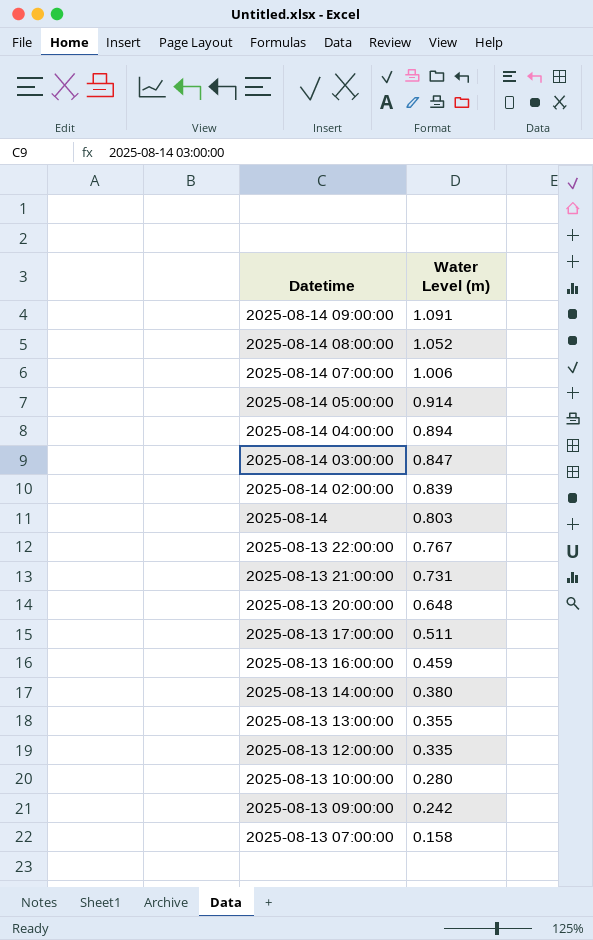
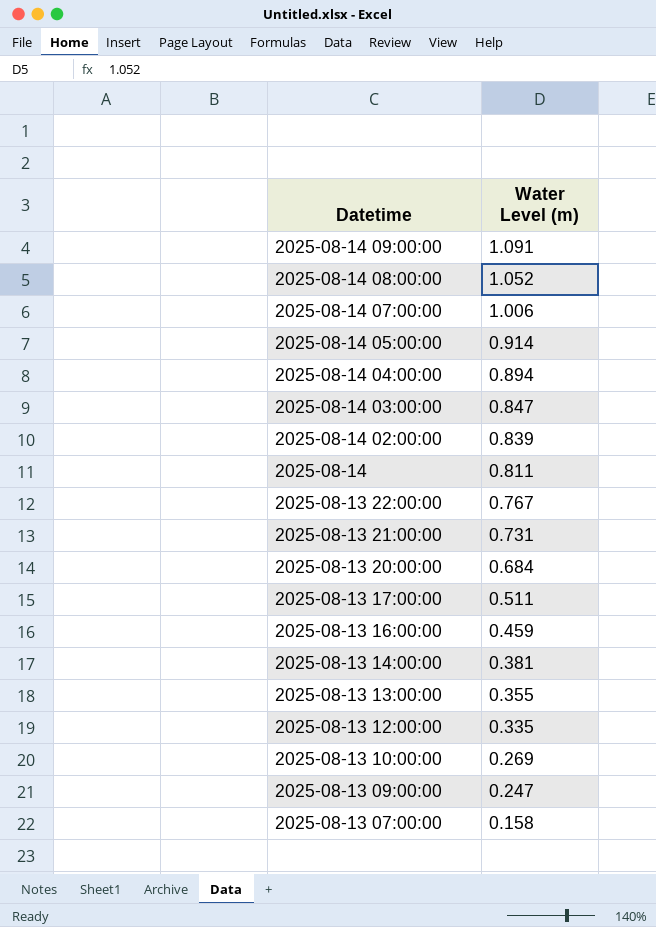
2025-08-14 | Water Level (m): 0.803 -> 0.811
2025-08-13 20:00:00 | Water Level (m): 0.648 -> 0.684
2025-08-13 14:00:00 | Water Level (m): 0.380 -> 0.381
2025-08-13 10:00:00 | Water Level (m): 0.280 -> 0.269
2025-08-13 09:00:00 | Water Level (m): 0.242 -> 0.247

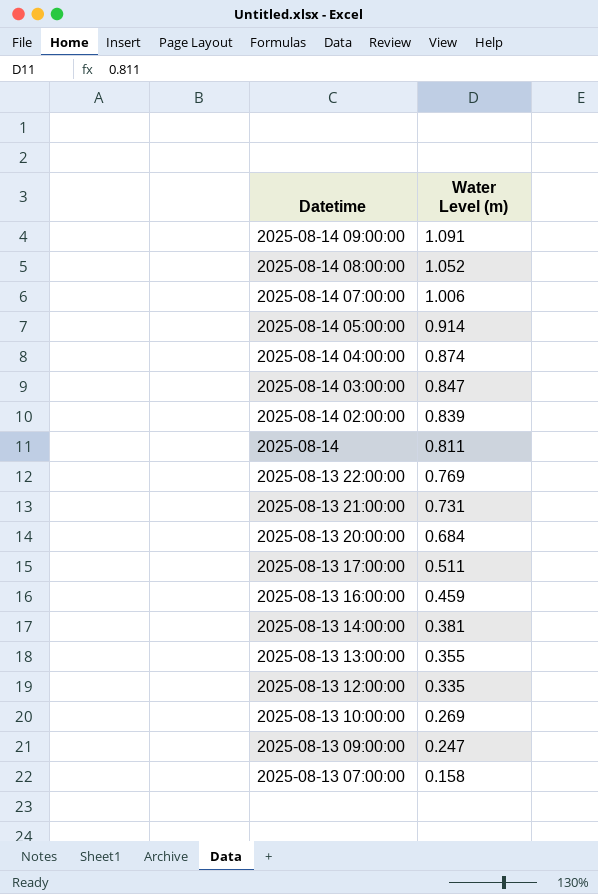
2025-08-14 04:00:00 | Water Level (m): 0.894 -> 0.874
2025-08-13 22:00:00 | Water Level (m): 0.767 -> 0.769

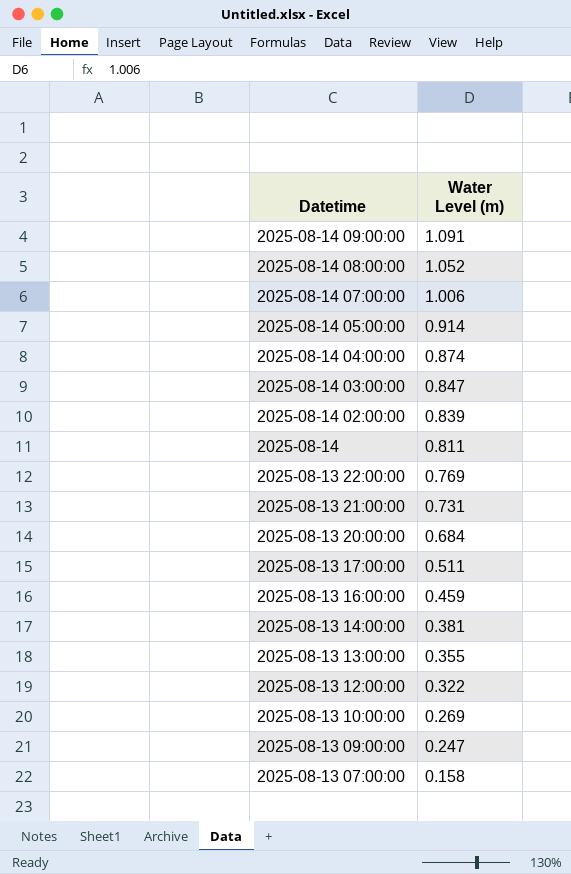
2025-08-13 12:00:00 | Water Level (m): 0.335 -> 0.322

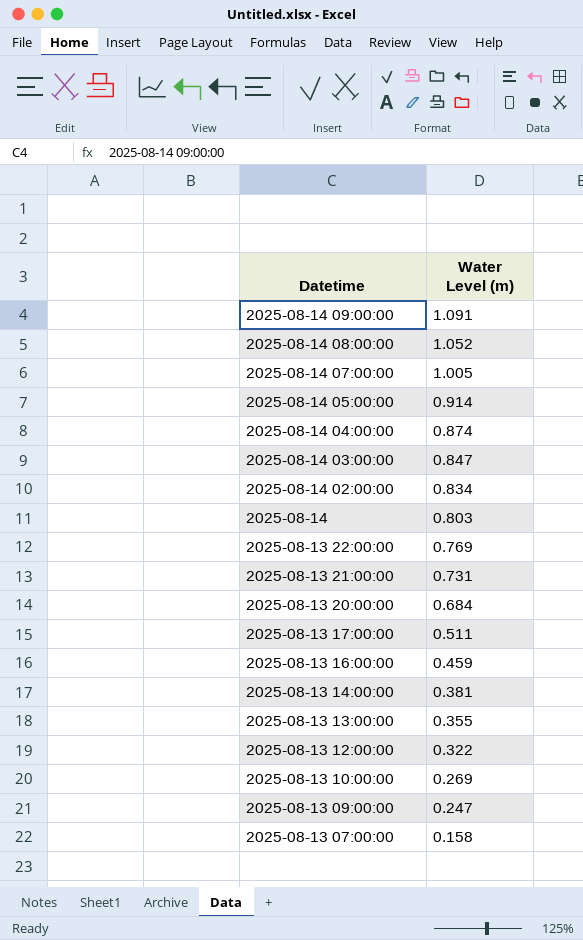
2025-08-14 07:00:00 | Water Level (m): 1.006 -> 1.005
2025-08-14 02:00:00 | Water Level (m): 0.839 -> 0.834
2025-08-14 | Water Level (m): 0.811 -> 0.803

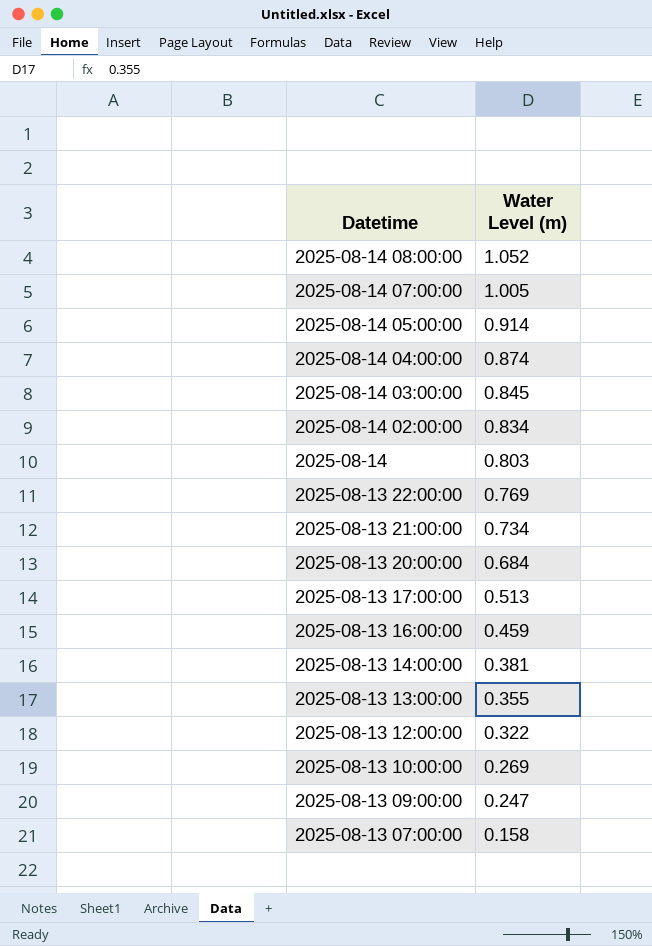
row 2025-08-14 09:00:00: 1.091 -> none
2025-08-14 03:00:00 | Water Level (m): 0.847 -> 0.845
2025-08-13 21:00:00 | Water Level (m): 0.731 -> 0.734
2025-08-13 17:00:00 | Water Level (m): 0.511 -> 0.513

